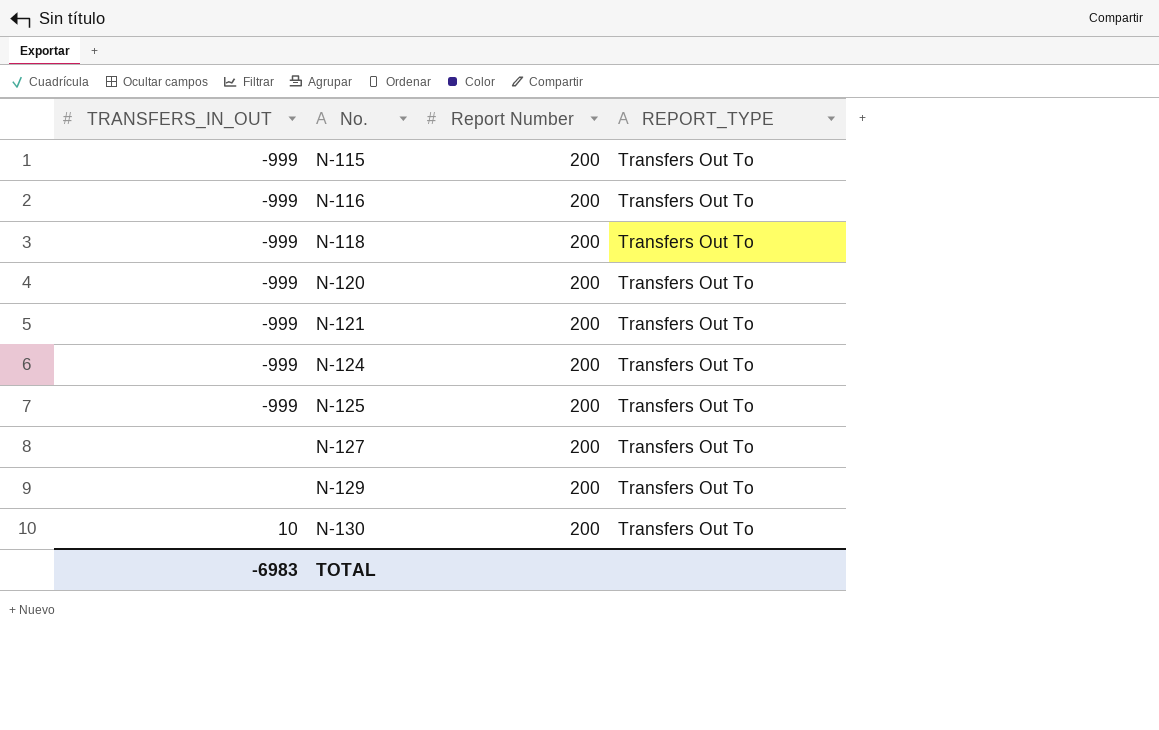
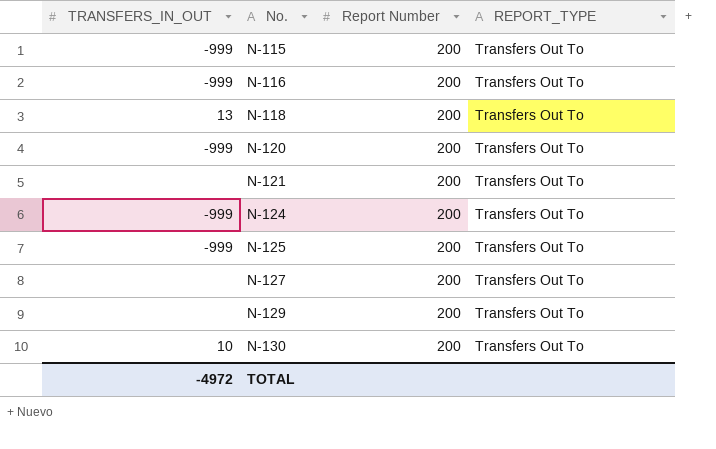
N-118 | TRANSFERS_IN_OUT: -999 -> 13
N-121 | TRANSFERS_IN_OUT: -999 -> none
TOTAL | TRANSFERS_IN_OUT: -6983 -> -4972

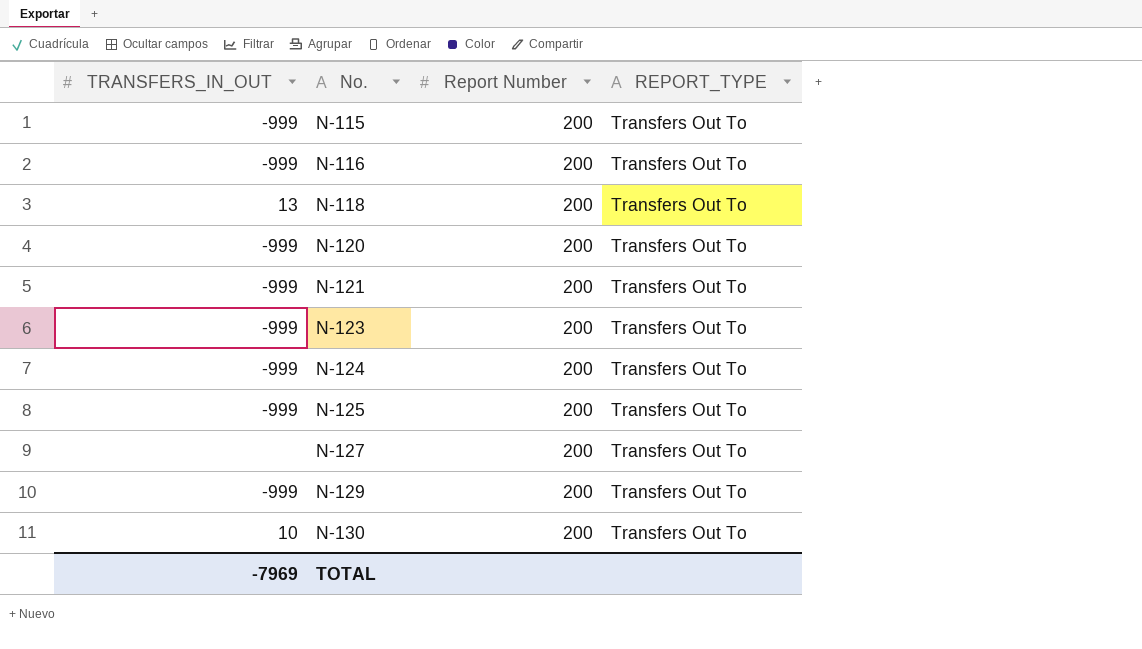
N-121 | TRANSFERS_IN_OUT: none -> -999
row N-123: none -> -999 | 200 | Transfers Out To
N-129 | TRANSFERS_IN_OUT: none -> -999
TOTAL | TRANSFERS_IN_OUT: -4972 -> -7969

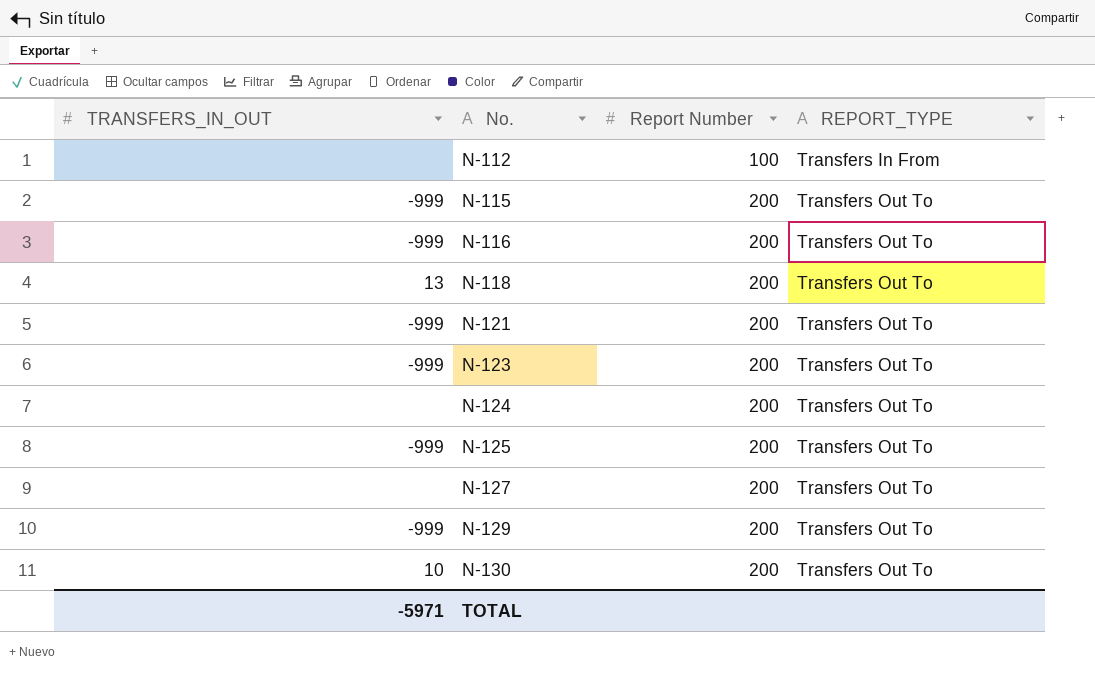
row N-120: -999 | 200 | Transfers Out To -> none
row N-112: none -> none | 100 | Transfers In From
N-124 | TRANSFERS_IN_OUT: -999 -> none
TOTAL | TRANSFERS_IN_OUT: -7969 -> -5971

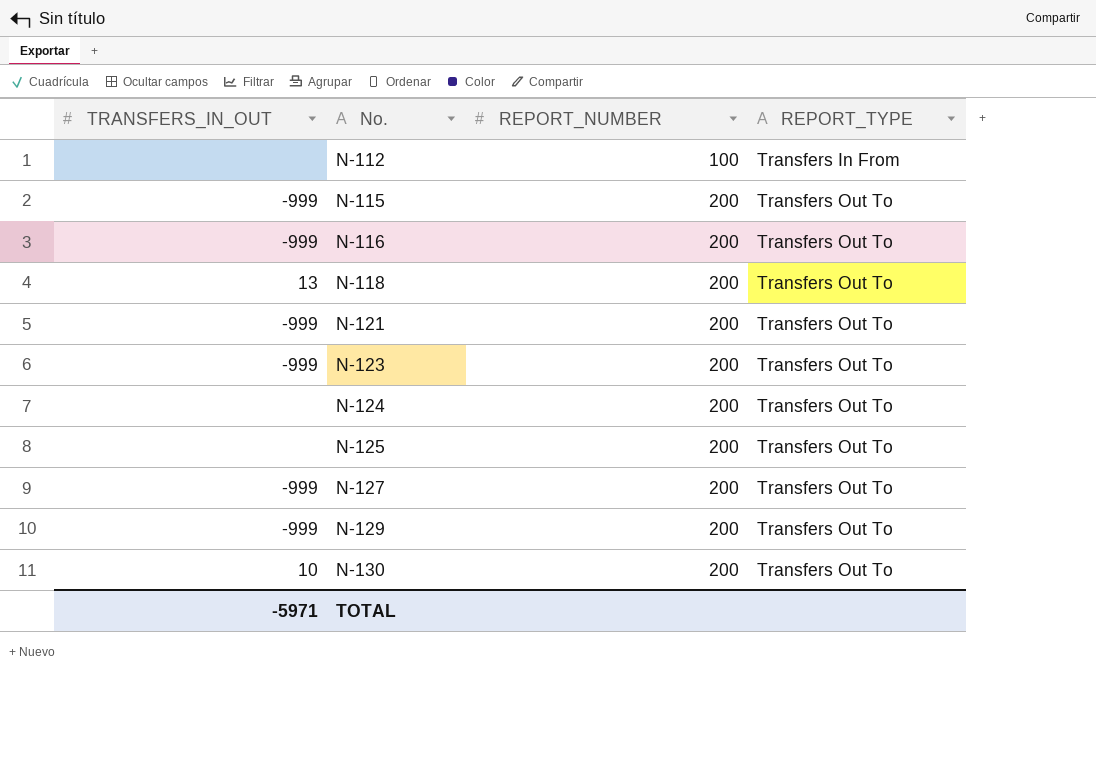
column name: Report Number -> REPORT_NUMBER
N-125 | TRANSFERS_IN_OUT: -999 -> none
N-127 | TRANSFERS_IN_OUT: none -> -999

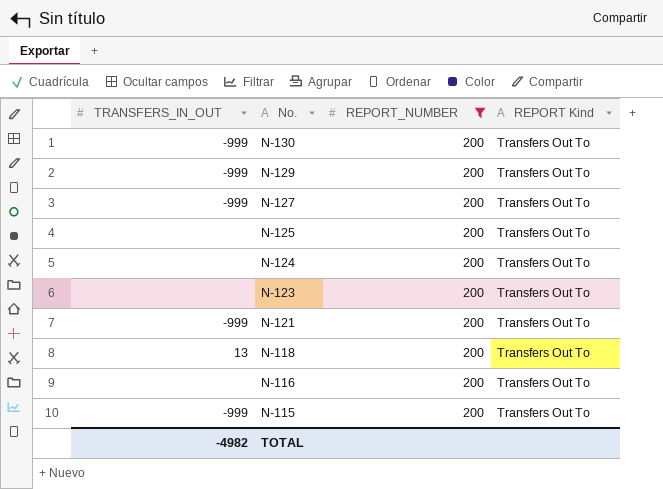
filter: none -> REPORT_NUMBER = 200
row order: No. ascending -> No. descending
column name: REPORT_TYPE -> REPORT Kind
N-130 | TRANSFERS_IN_OUT: 10 -> -999
N-123 | TRANSFERS_IN_OUT: -999 -> none
N-116 | TRANSFERS_IN_OUT: -999 -> none
TOTAL | TRANSFERS_IN_OUT: -5971 -> -4982

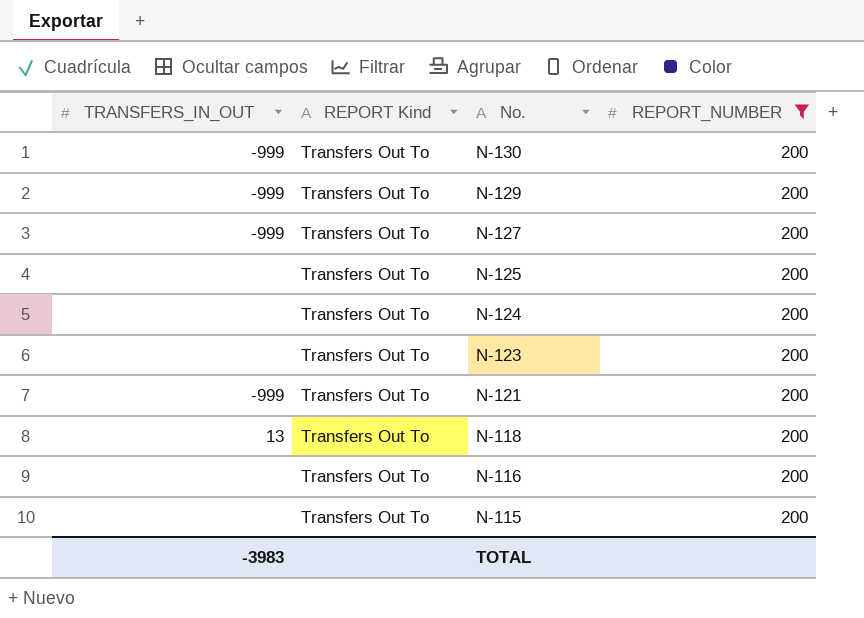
column REPORT Kind | position: 4 -> 2
N-115 | TRANSFERS_IN_OUT: -999 -> none
TOTAL | TRANSFERS_IN_OUT: -4982 -> -3983

